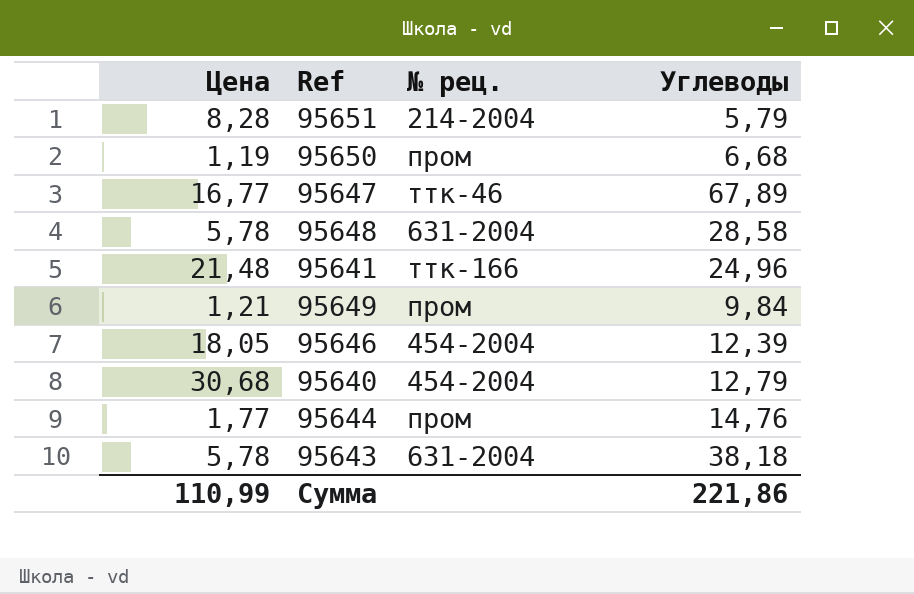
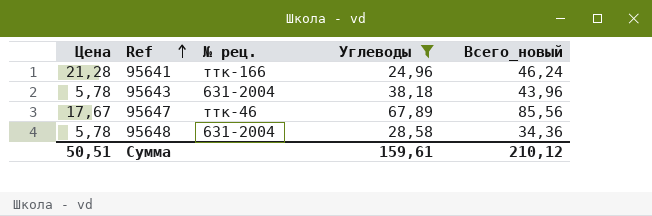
filter: none -> Углеводы >= 24,96
row order: none -> Ref ascending
column Всего_новый | formula: none -> [Цена] + [Углеводы]
95641 | Цена: 21,48 -> 21,28
95647 | Цена: 16,77 -> 17,67
Сумма | Цена: 110,99 -> 50,51
Сумма | Углеводы: 221,86 -> 159,61

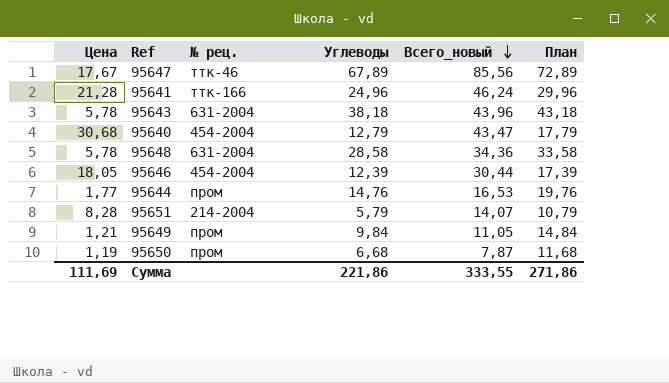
filter: Углеводы >= 24,96 -> none
row order: Ref ascending -> Всего_новый descending
column План | formula: none -> [Углеводы] + 5
Сумма | Цена: 50,51 -> 111,69
Сумма | Углеводы: 159,61 -> 221,86
Сумма | Всего_новый: 210,12 -> 333,55

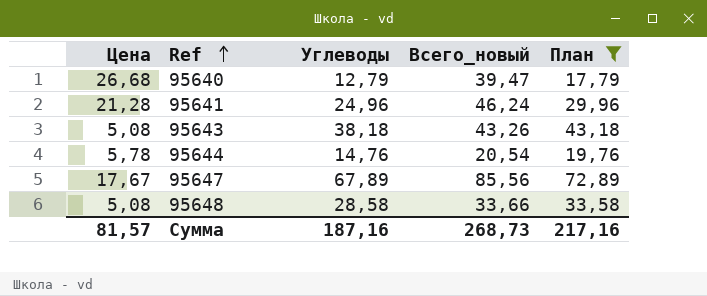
filter: none -> План >= 17,79
row order: Всего_новый descending -> Ref ascending
column № рец. | position: 3 -> none
95640 | Цена: 30,68 -> 26,68
95640 | Всего_новый: 43,47 -> 39,47
95643 | Цена: 5,78 -> 5,08
95643 | Всего_новый: 43,96 -> 43,26
95644 | Цена: 1,77 -> 5,78
95644 | Всего_новый: 16,53 -> 20,54
95648 | Цена: 5,78 -> 5,08
95648 | Всего_новый: 34,36 -> 33,66
Сумма | Цена: 111,69 -> 81,57
Сумма | Углеводы: 221,86 -> 187,16
Сумма | Всего_новый: 333,55 -> 268,73
Сумма | План: 271,86 -> 217,16

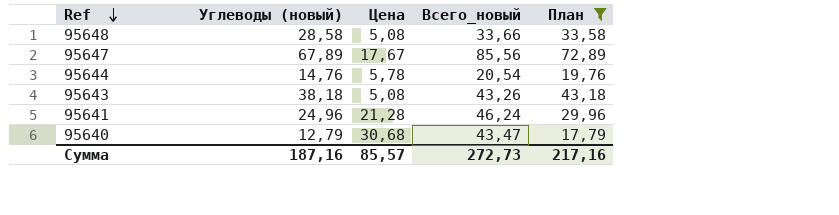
row order: Ref ascending -> Ref descending
column name: Углеводы -> Углеводы (новый)
column Цена | position: 1 -> 3
95640 | Цена: 26,68 -> 30,68
95640 | Всего_новый: 39,47 -> 43,47
Сумма | Цена: 81,57 -> 85,57
Сумма | Всего_новый: 268,73 -> 272,73

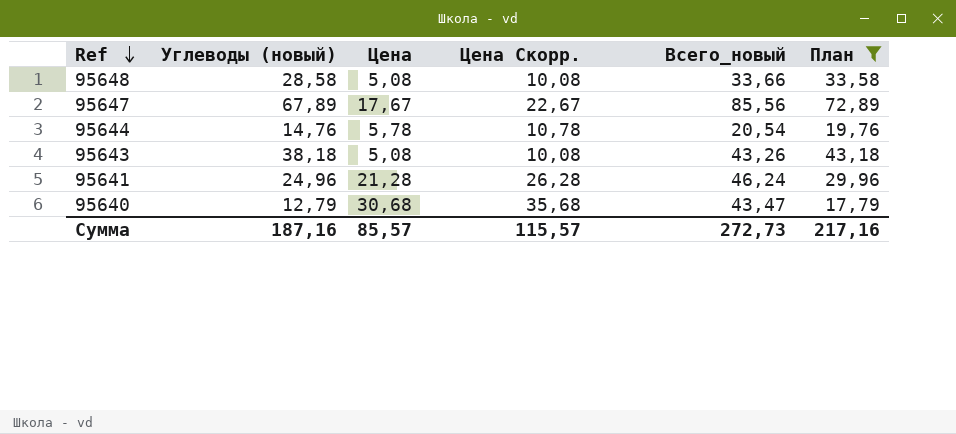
column Цена Скорр. | formula: none -> [Цена] + 5

